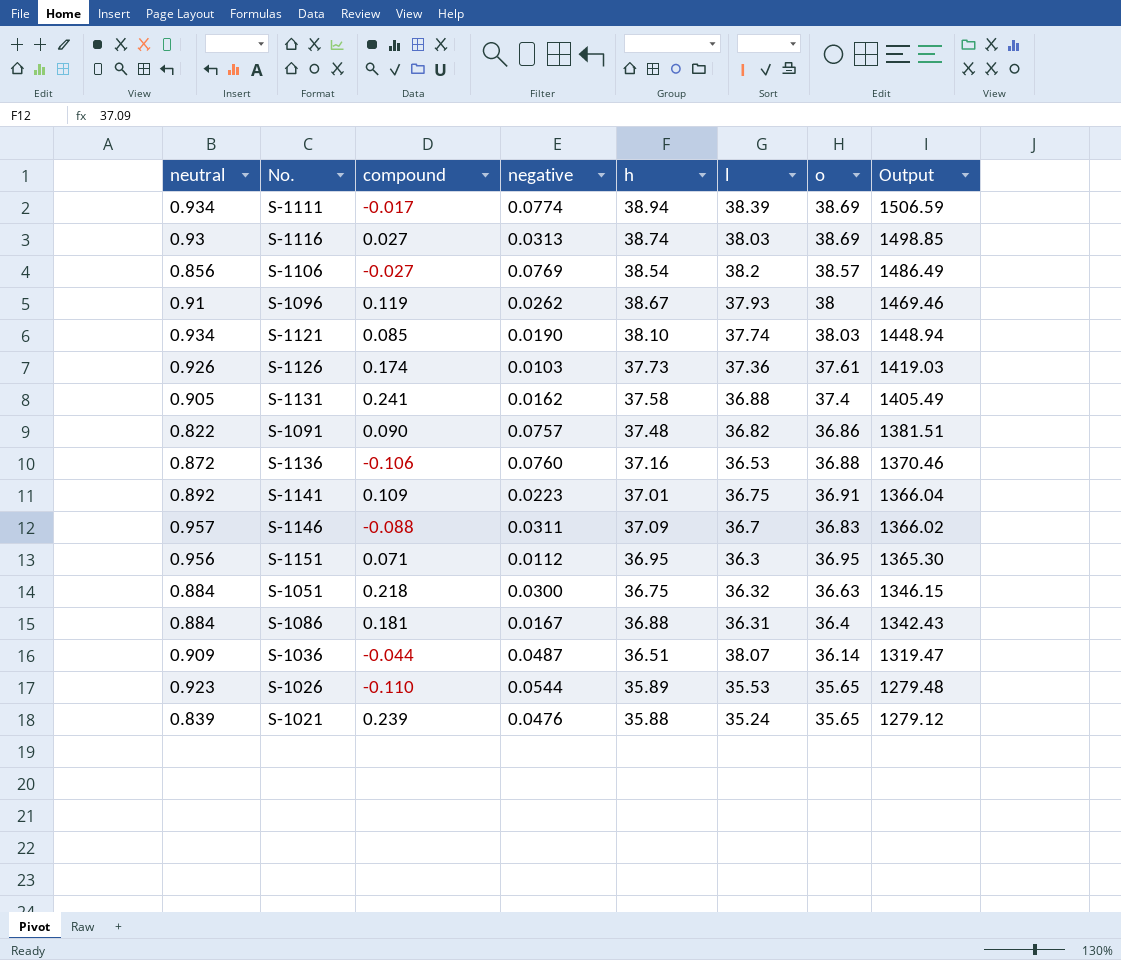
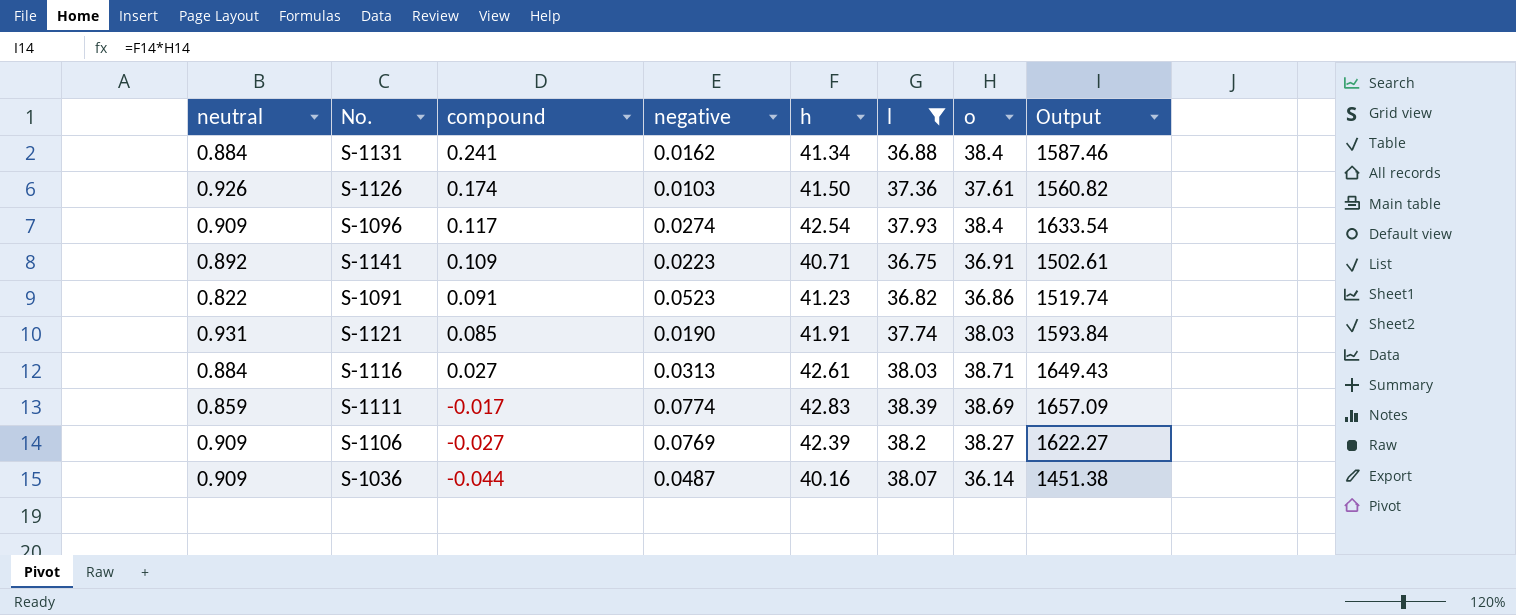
filter: none -> l >= 36.75
row order: Output descending -> compound descending
S-1131 | neutral: 0.905 -> 0.884
S-1131 | h: 37.58 -> 41.34
S-1131 | o: 37.4 -> 38.4
S-1131 | Output: 1405.49 -> 1587.46
S-1126 | h: 37.73 -> 41.50
S-1126 | Output: 1419.03 -> 1560.82
S-1096 | neutral: 0.91 -> 0.909
S-1096 | compound: 0.119 -> 0.117
S-1096 | negative: 0.0262 -> 0.0274
S-1096 | h: 38.67 -> 42.54
S-1096 | o: 38 -> 38.4
S-1096 | Output: 1469.46 -> 1633.54
S-1141 | h: 37.01 -> 40.71
S-1141 | Output: 1366.04 -> 1502.61
S-1091 | compound: 0.090 -> 0.091
S-1091 | negative: 0.0757 -> 0.0523
S-1091 | h: 37.48 -> 41.23
S-1091 | Output: 1381.51 -> 1519.74
S-1121 | neutral: 0.934 -> 0.931
S-1121 | h: 38.10 -> 41.91
S-1121 | Output: 1448.94 -> 1593.84
S-1116 | neutral: 0.93 -> 0.884
S-1116 | h: 38.74 -> 42.61
S-1116 | o: 38.69 -> 38.71
S-1116 | Output: 1498.85 -> 1649.43
S-1111 | neutral: 0.934 -> 0.859
S-1111 | h: 38.94 -> 42.83
S-1111 | Output: 1506.59 -> 1657.09
S-1106 | neutral: 0.856 -> 0.909
S-1106 | h: 38.54 -> 42.39
S-1106 | o: 38.57 -> 38.27
S-1106 | Output: 1486.49 -> 1622.27
S-1036 | h: 36.51 -> 40.16
S-1036 | Output: 1319.47 -> 1451.38

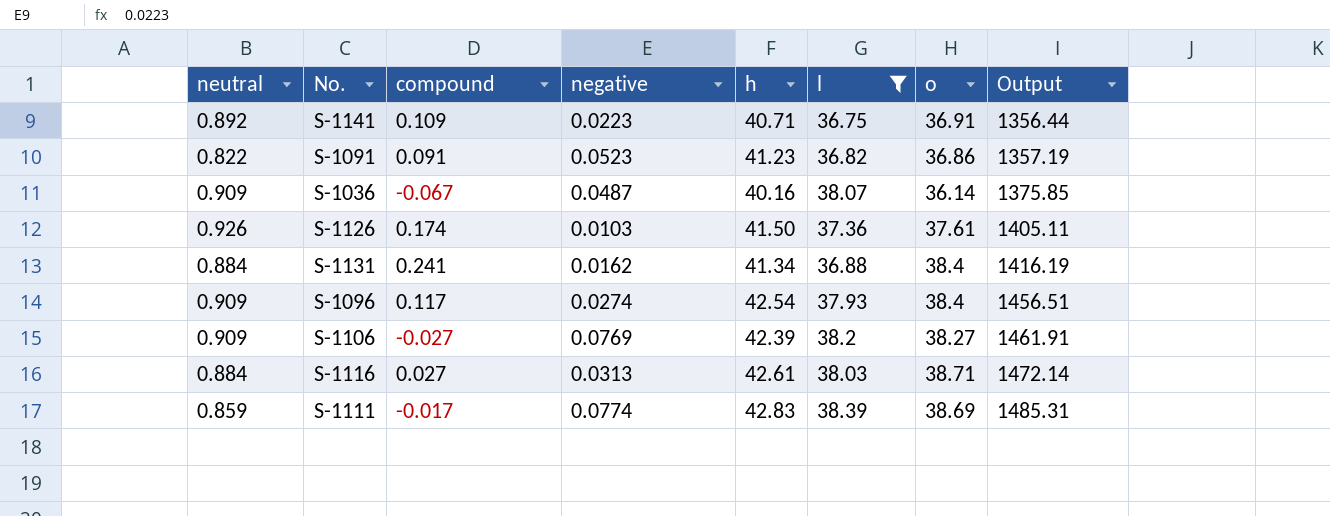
row order: compound descending -> Output ascending
column Output | formula: [h] * [o] -> [l] * [o]
row S-1121: 0.931 | 0.085 | 0.0190 | 41.91 | 37.74 | 38.03 | 1593.84 -> none
S-1036 | compound: -0.044 -> -0.067

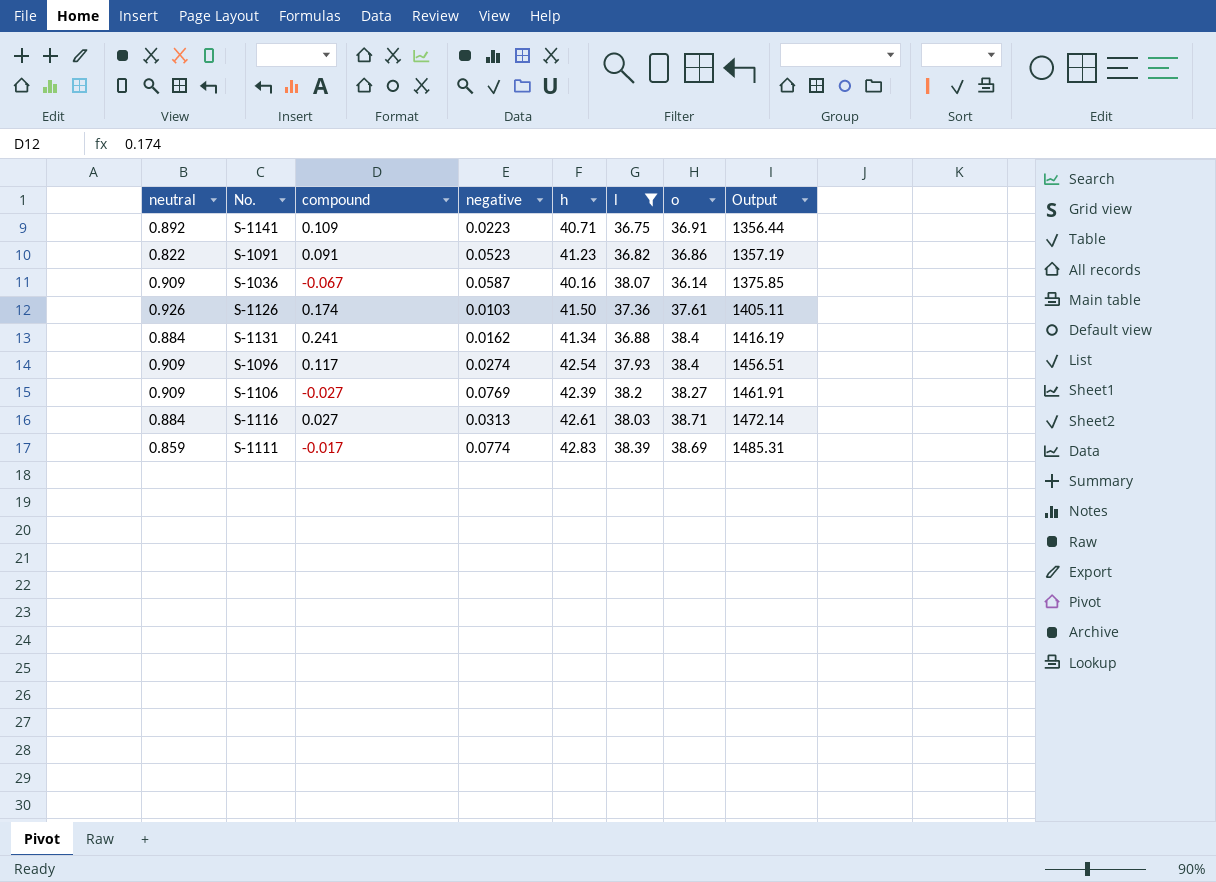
S-1036 | negative: 0.0487 -> 0.0587

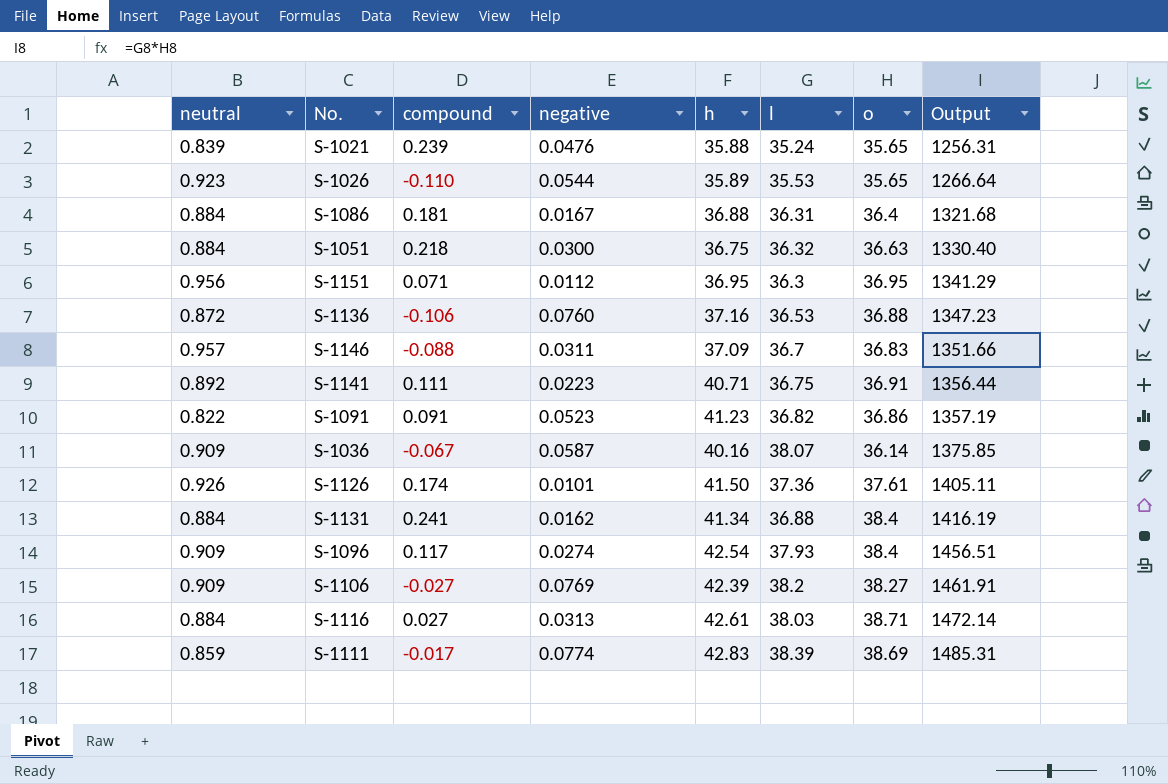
filter: l >= 36.75 -> none
S-1141 | compound: 0.109 -> 0.111
S-1126 | negative: 0.0103 -> 0.0101

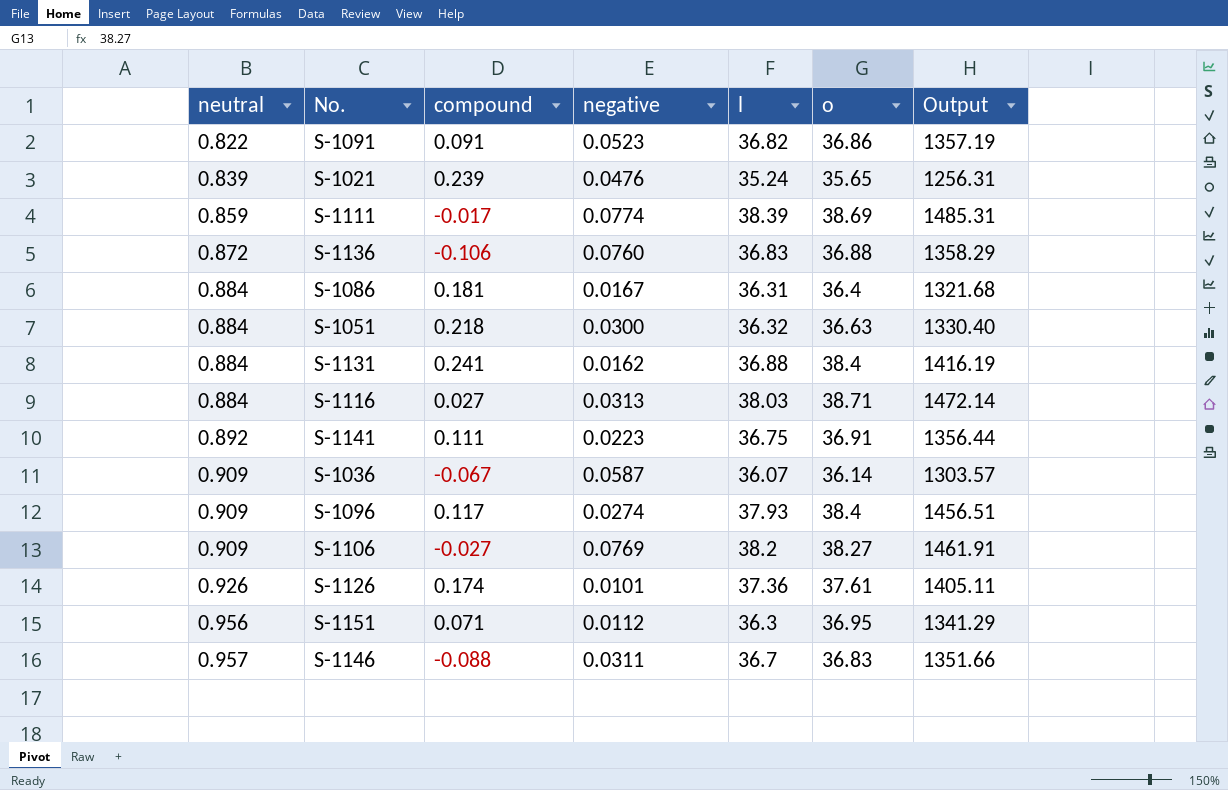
row order: Output ascending -> neutral ascending
column h | position: 5 -> none
row S-1026: 0.923 | -0.110 | 0.0544 | 35.89 | 35.53 | 35.65 | 1266.64 -> none
S-1136 | l: 36.53 -> 36.83
S-1136 | Output: 1347.23 -> 1358.29
S-1036 | l: 38.07 -> 36.07
S-1036 | Output: 1375.85 -> 1303.57

